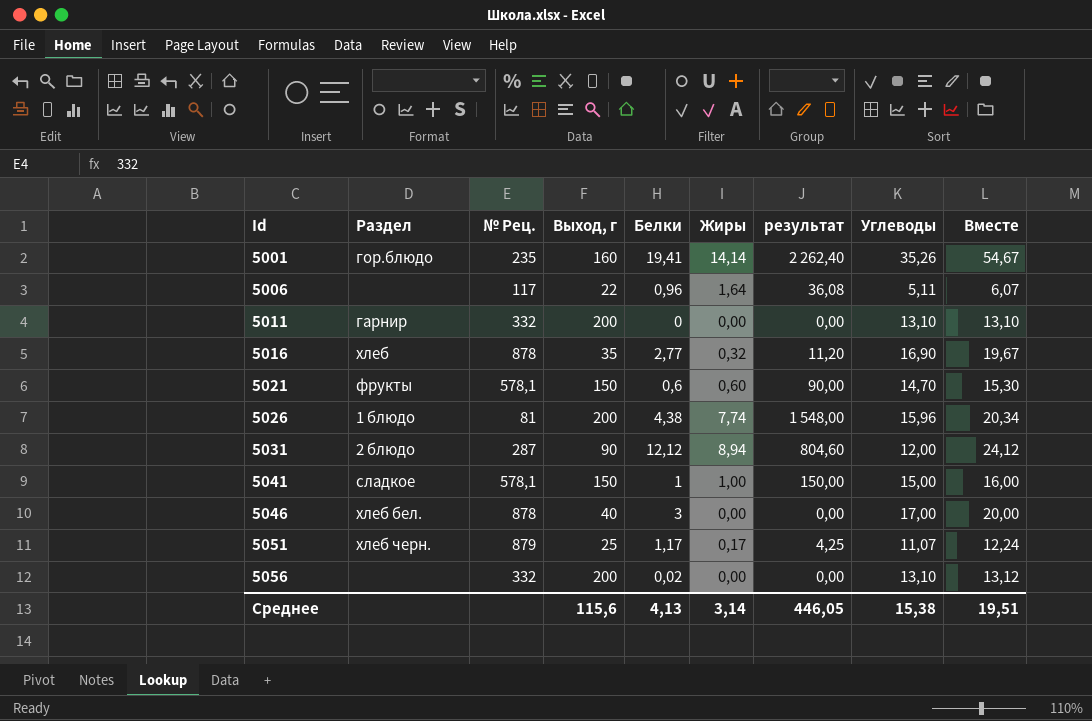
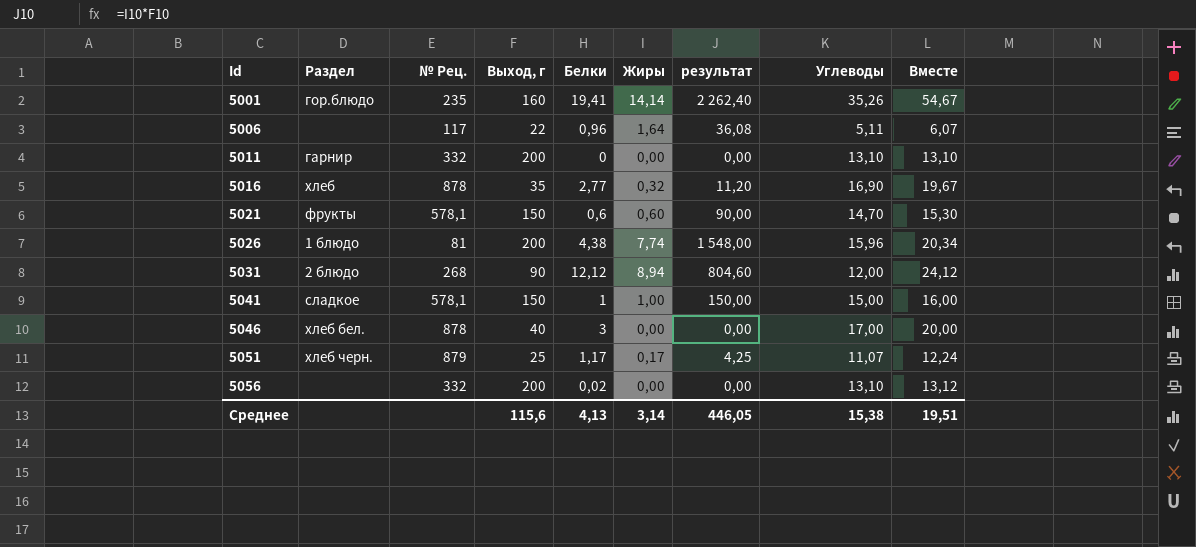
5031 | № Рец.: 287 -> 268

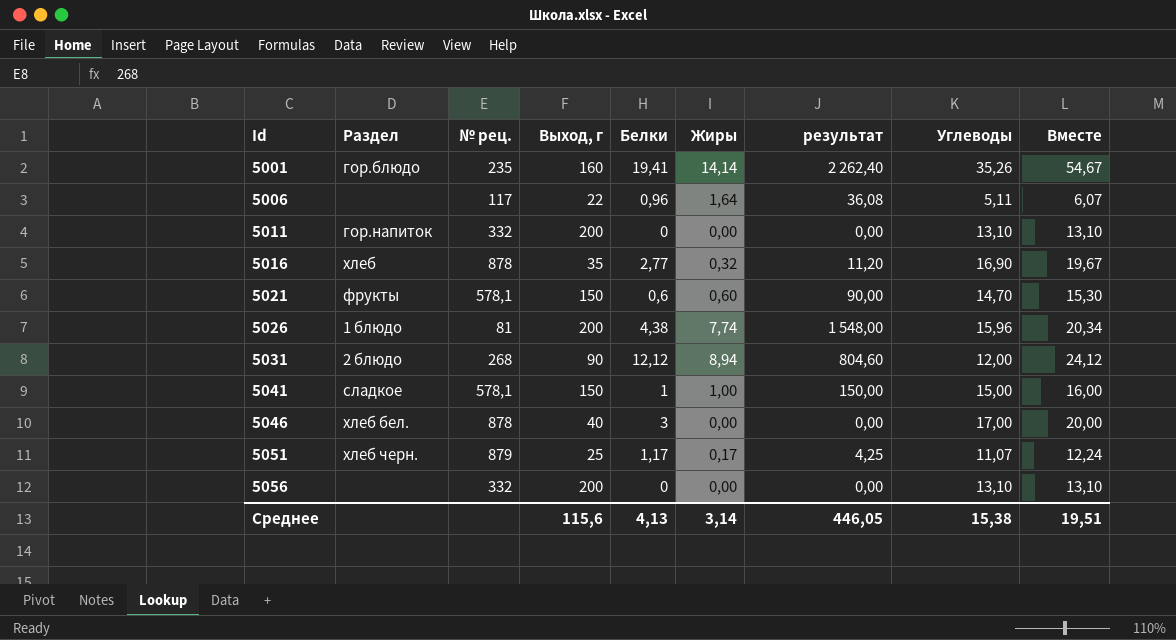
column name: № Рец. -> № рец.
5011 | Раздел: гарнир -> гор.напиток
5056 | Белки: 0,02 -> 0
5056 | Вместе: 13,12 -> 13,10

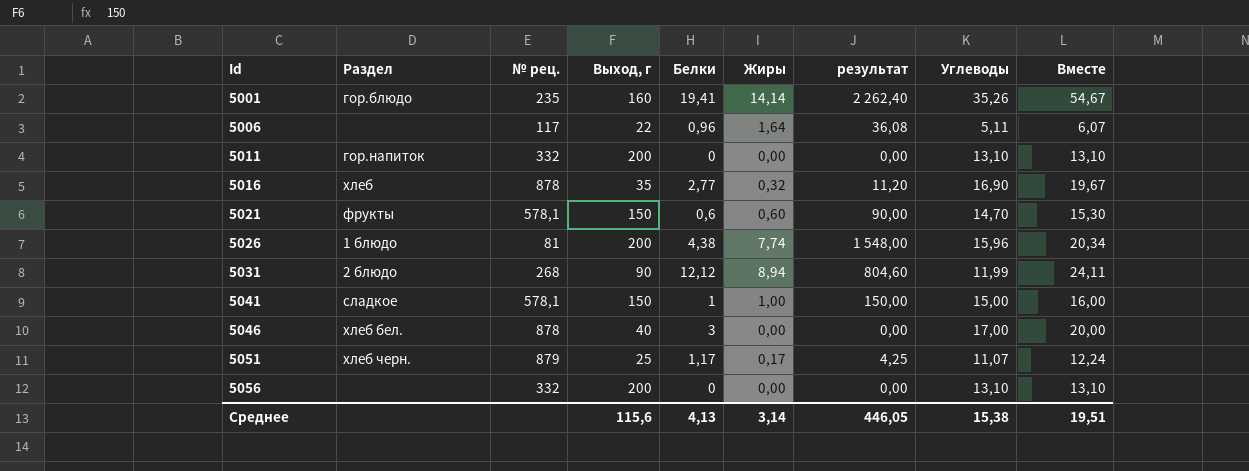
5031 | Углеводы: 12,00 -> 11,99
5031 | Вместе: 24,12 -> 24,11

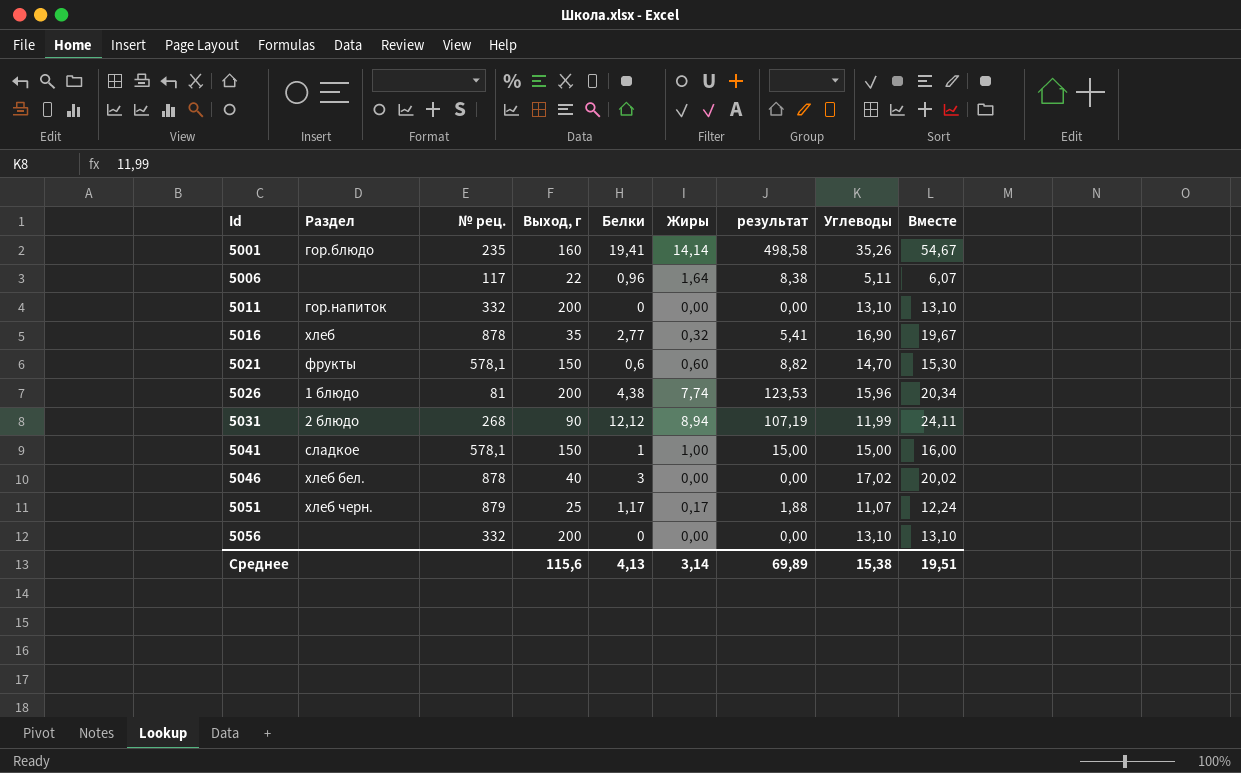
column результат | formula: [Выход, г] * [Жиры] -> [Жиры] * [Углеводы]
5046 | Углеводы: 17,00 -> 17,02
5046 | Вместе: 20,00 -> 20,02
Среднее | результат: 446,05 -> 69,89

